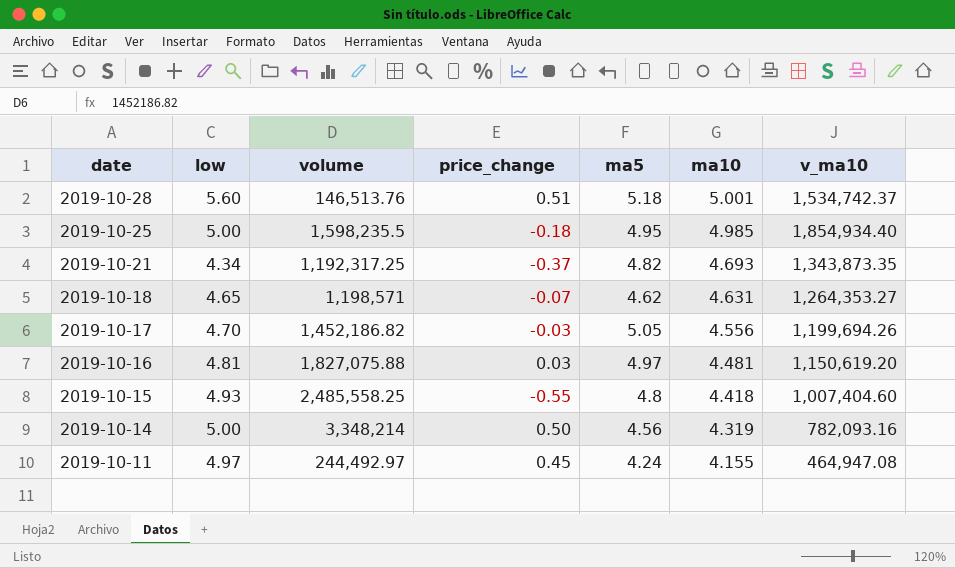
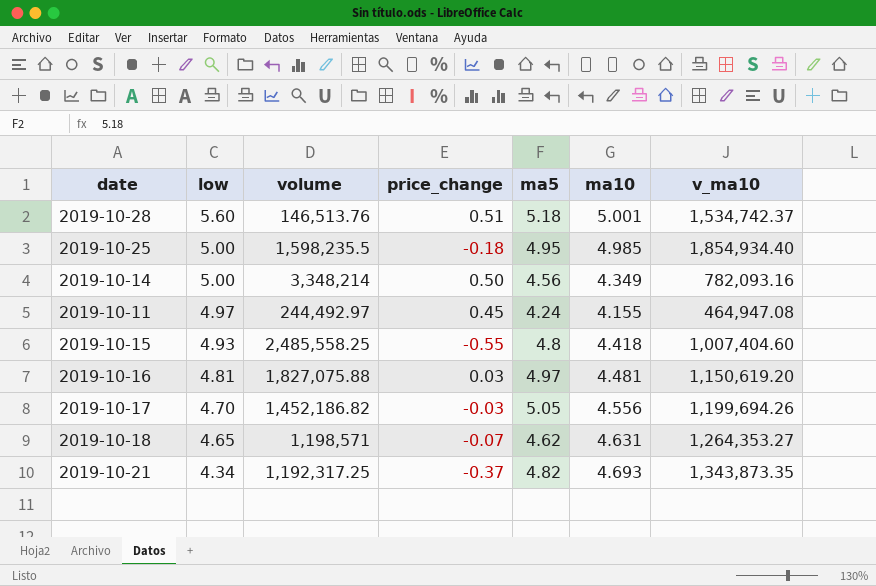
row order: date descending -> low descending
2019-10-14 | ma10: 4.319 -> 4.349

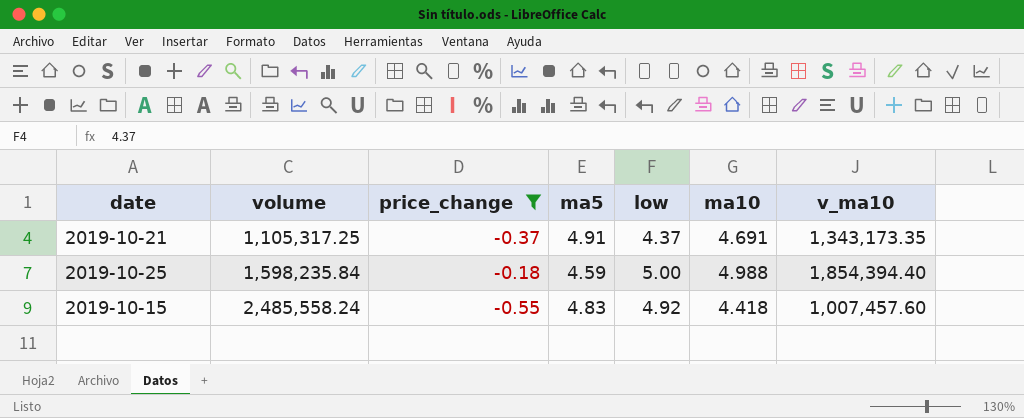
filter: none -> price_change <= -0.18
row order: low descending -> volume ascending
column low | position: 2 -> 5
2019-10-21 | volume: 1,192,317.25 -> 1,105,317.25
2019-10-21 | ma5: 4.82 -> 4.91
2019-10-21 | low: 4.34 -> 4.37
2019-10-21 | ma10: 4.693 -> 4.691
2019-10-21 | v_ma10: 1,343,873.35 -> 1,343,173.35
2019-10-25 | volume: 1,598,235.5 -> 1,598,235.84
2019-10-25 | ma5: 4.95 -> 4.59
2019-10-25 | ma10: 4.985 -> 4.988
2019-10-25 | v_ma10: 1,854,934.40 -> 1,854,394.40
2019-10-15 | volume: 2,485,558.25 -> 2,485,558.24
2019-10-15 | ma5: 4.8 -> 4.83
2019-10-15 | low: 4.93 -> 4.92
2019-10-15 | v_ma10: 1,007,404.60 -> 1,007,457.60

